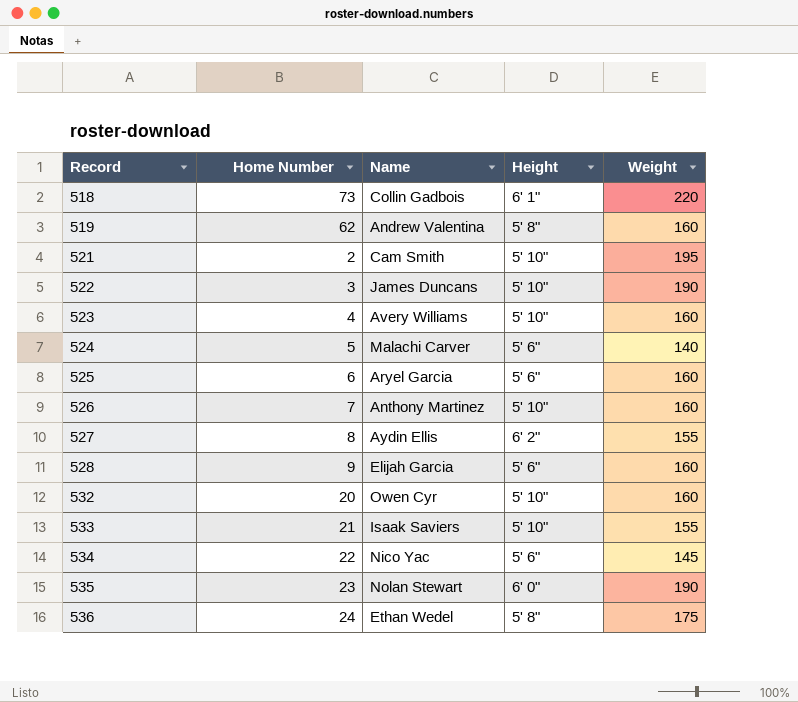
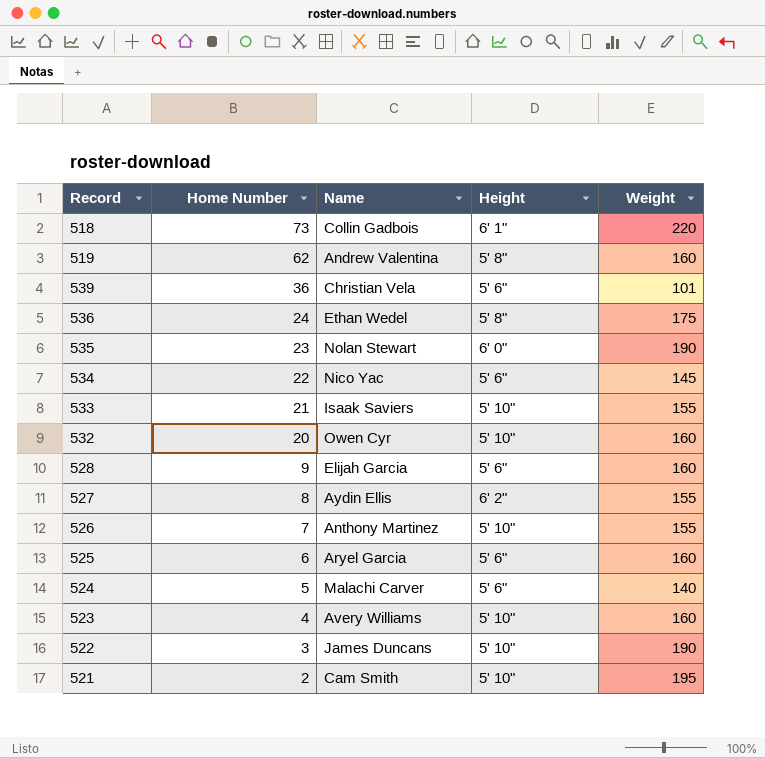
row order: Record ascending -> Home Number descending
row 539: none -> 36 | Christian Vela | 5' 6" | 101
526 | Weight: 160 -> 155

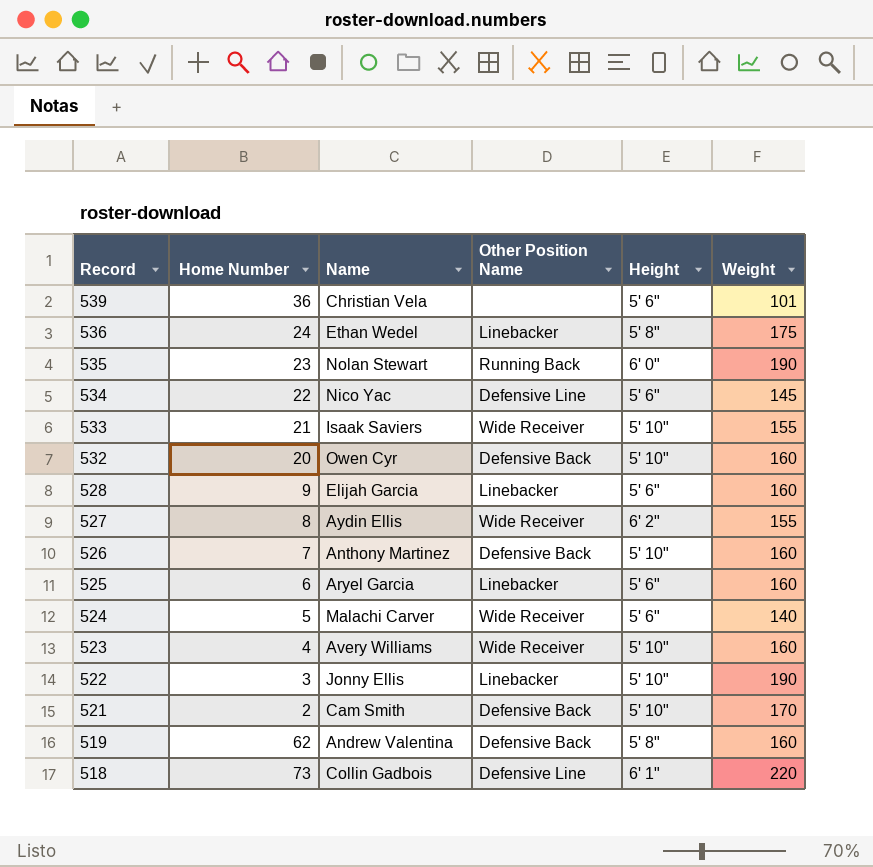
row order: Home Number descending -> Record descending
column Other Position Name | position: none -> 4
526 | Weight: 155 -> 160
522 | Name: James Duncans -> Jonny Ellis
521 | Weight: 195 -> 170

